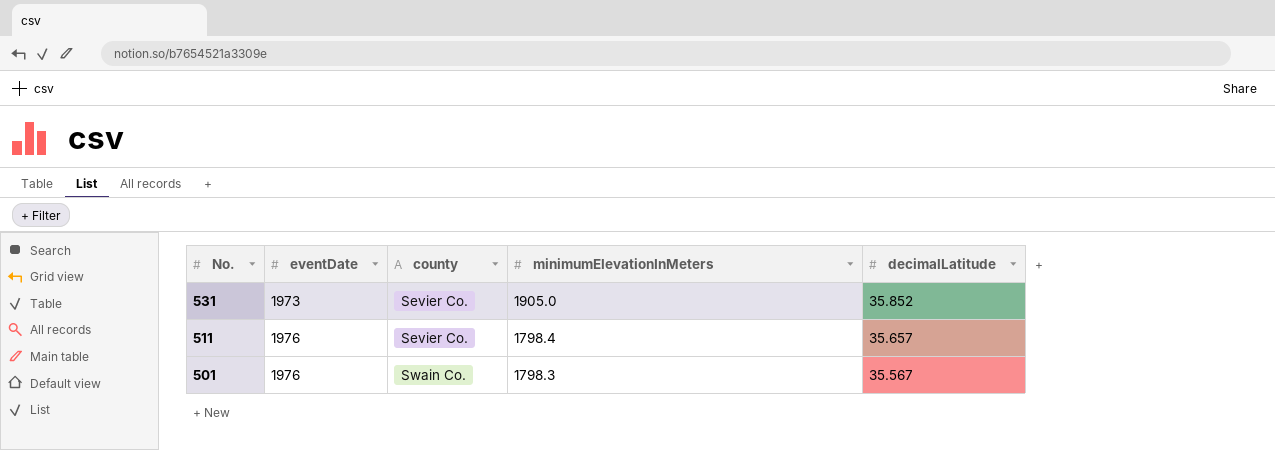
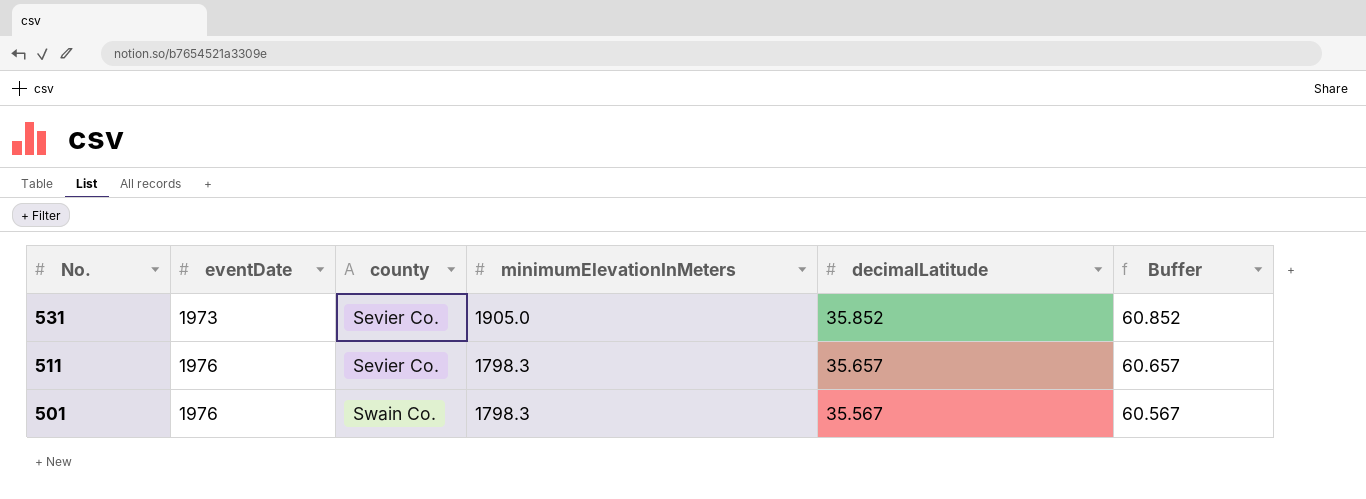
column Buffer | formula: none -> [decimalLatitude] + 25
511 | minimumElevationInMeters: 1798.4 -> 1798.3

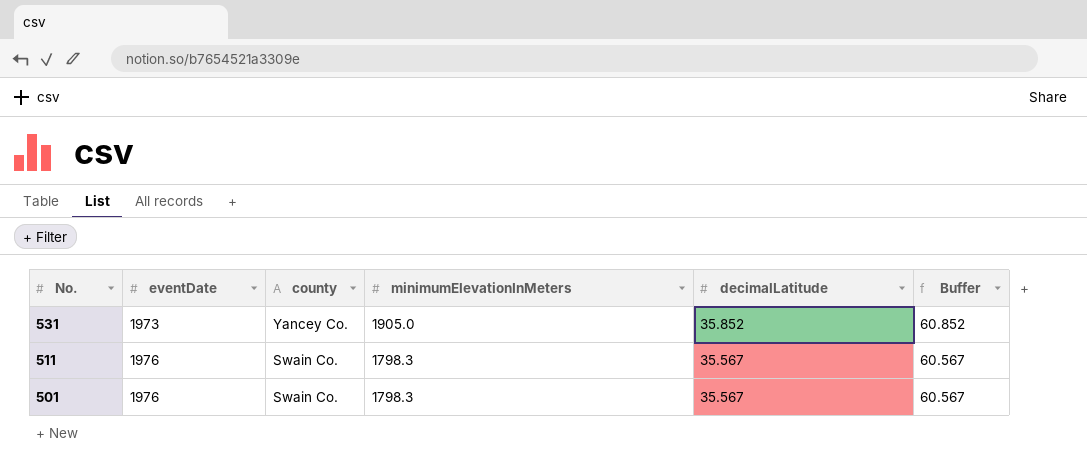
531 | county: Sevier Co. -> Yancey Co.
511 | county: Sevier Co. -> Swain Co.
511 | decimalLatitude: 35.657 -> 35.567
511 | Buffer: 60.657 -> 60.567

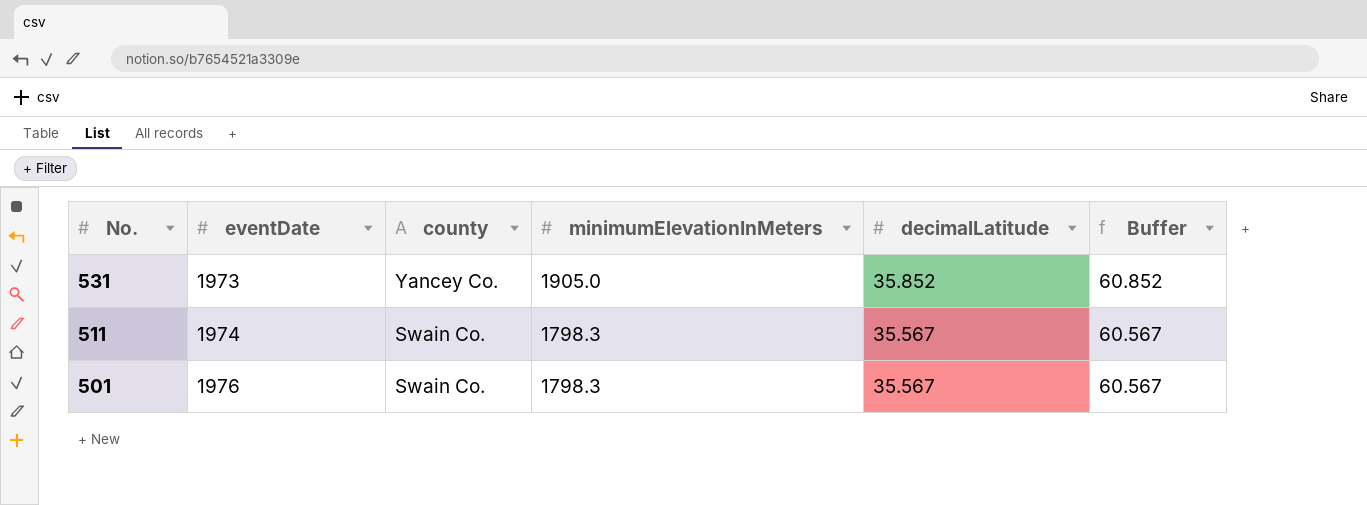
511 | eventDate: 1976 -> 1974

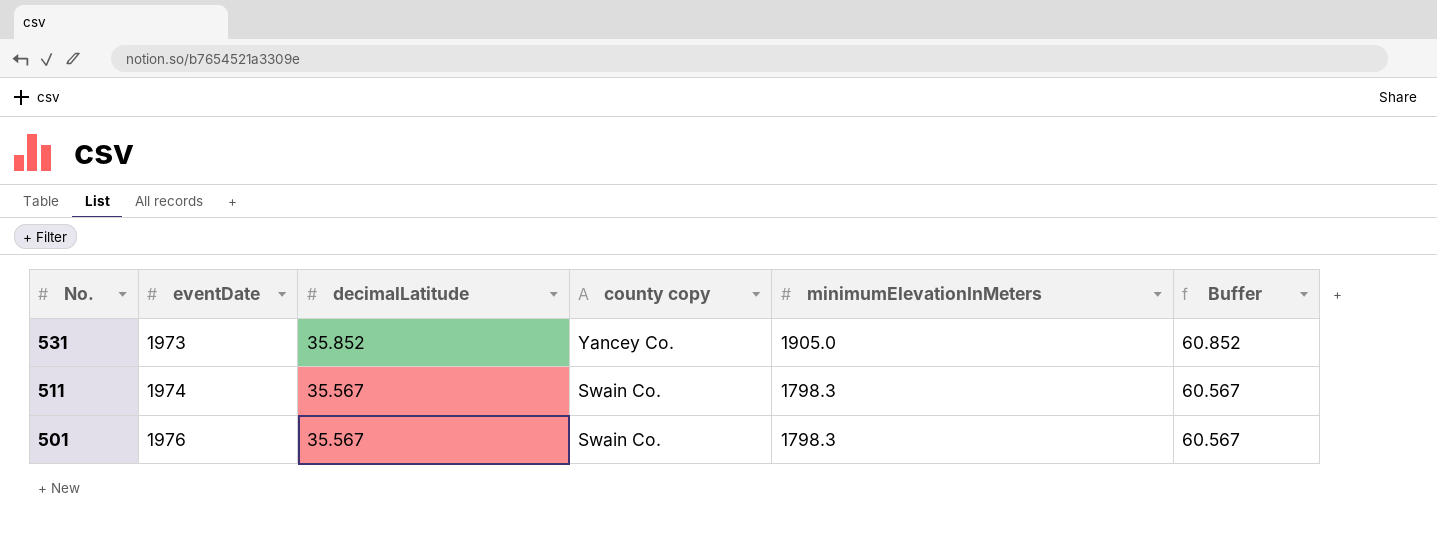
column decimalLatitude | position: 5 -> 3
column name: county -> county copy

